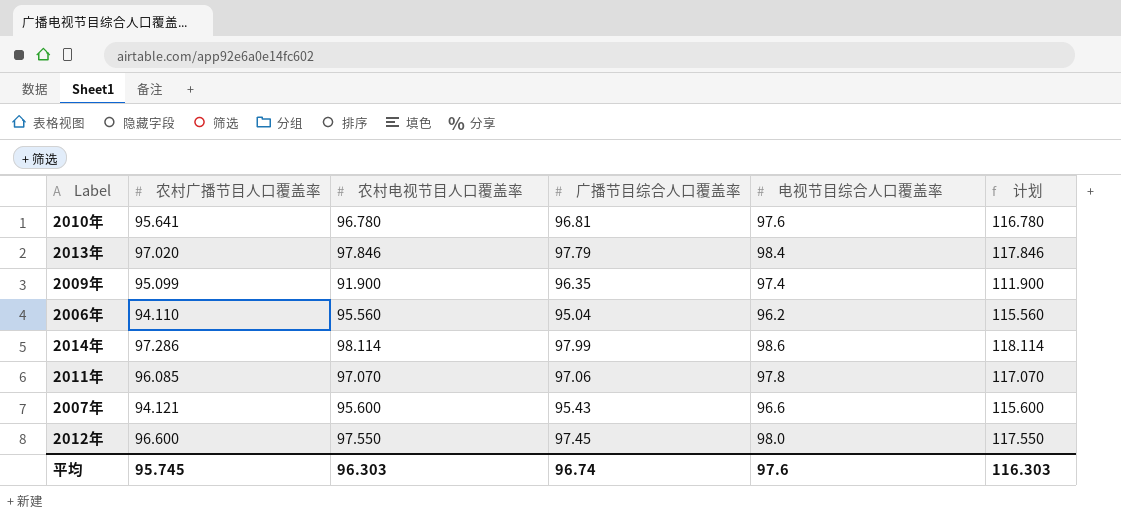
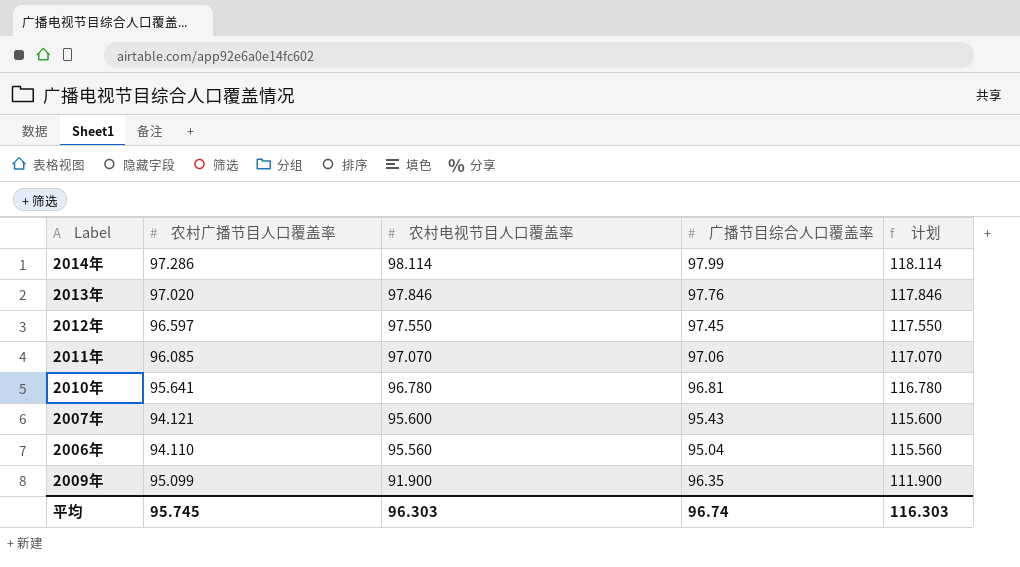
row order: none -> 农村电视节目人口覆盖率 descending
column 电视节目综合人口覆盖率 | position: 5 -> none
2013年 | 广播节目综合人口覆盖率: 97.79 -> 97.76
2012年 | 农村广播节目人口覆盖率: 96.600 -> 96.597

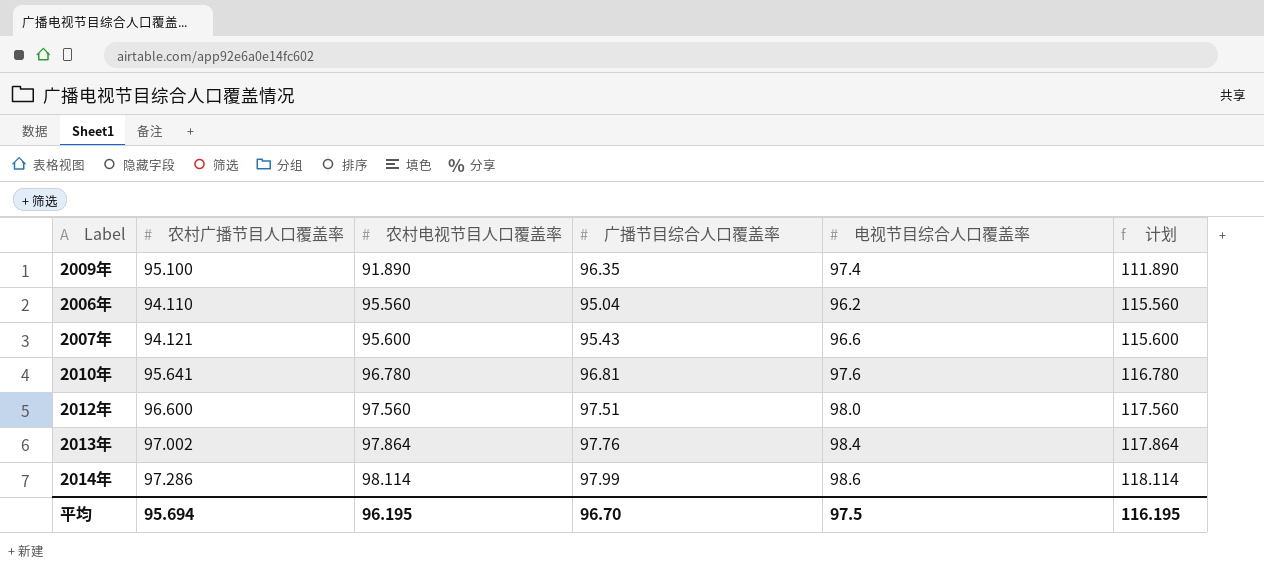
row order: 农村电视节目人口覆盖率 descending -> 农村电视节目人口覆盖率 ascending
column 电视节目综合人口覆盖率 | position: none -> 5
row 2011年: 96.085 | 97.070 | 97.06 | 117.070 -> none
2009年 | 农村广播节目人口覆盖率: 95.099 -> 95.100
2009年 | 农村电视节目人口覆盖率: 91.900 -> 91.890
2009年 | 计划: 111.900 -> 111.890
2012年 | 农村广播节目人口覆盖率: 96.597 -> 96.600
2012年 | 农村电视节目人口覆盖率: 97.550 -> 97.560
2012年 | 广播节目综合人口覆盖率: 97.45 -> 97.51
2012年 | 计划: 117.550 -> 117.560
2013年 | 农村广播节目人口覆盖率: 97.020 -> 97.002
2013年 | 农村电视节目人口覆盖率: 97.846 -> 97.864
2013年 | 计划: 117.846 -> 117.864
平均 | 农村广播节目人口覆盖率: 95.745 -> 95.694
平均 | 农村电视节目人口覆盖率: 96.303 -> 96.195
平均 | 广播节目综合人口覆盖率: 96.74 -> 96.70
平均 | 计划: 116.303 -> 116.195

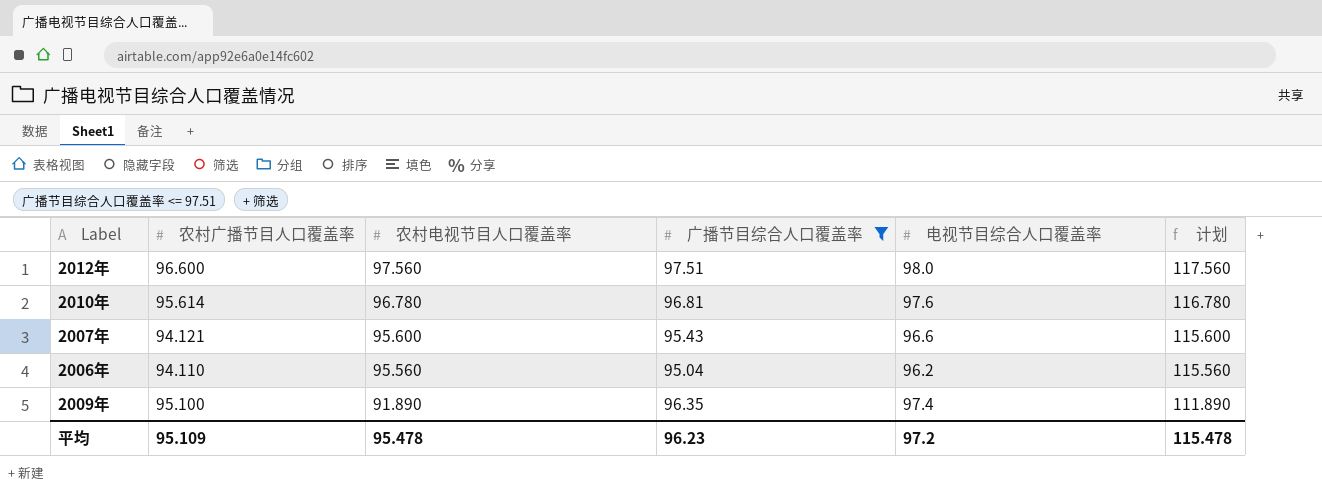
filter: none -> 广播节目综合人口覆盖率 <= 97.51
row order: 农村电视节目人口覆盖率 ascending -> 农村电视节目人口覆盖率 descending
2010年 | 农村广播节目人口覆盖率: 95.641 -> 95.614
平均 | 农村广播节目人口覆盖率: 95.694 -> 95.109
平均 | 农村电视节目人口覆盖率: 96.195 -> 95.478
平均 | 广播节目综合人口覆盖率: 96.70 -> 96.23
平均 | 电视节目综合人口覆盖率: 97.5 -> 97.2
平均 | 计划: 116.195 -> 115.478

